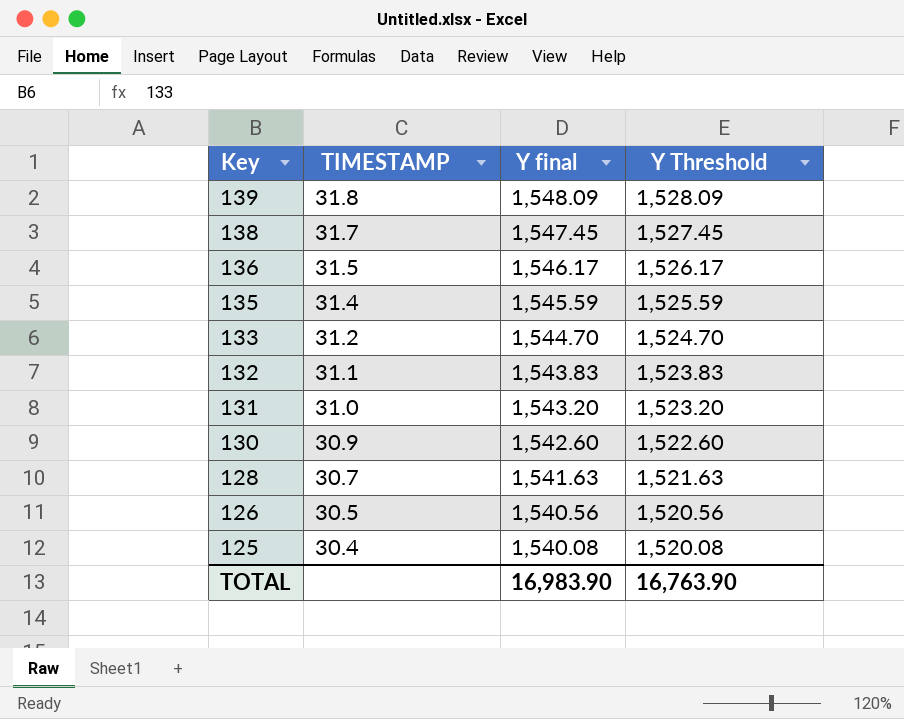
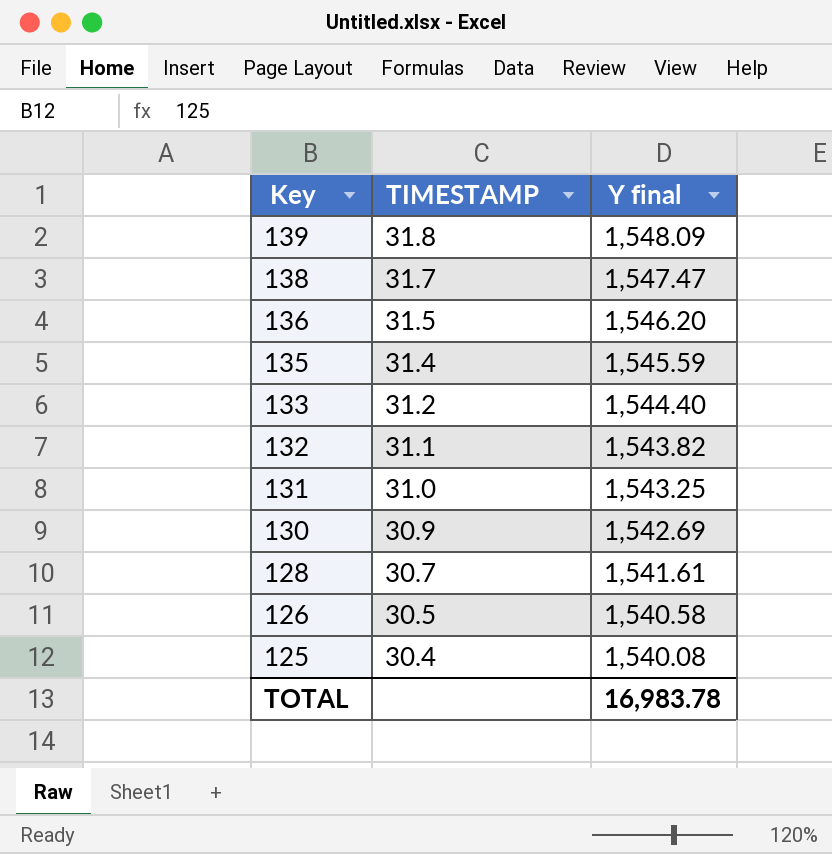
column Y Threshold | formula: [Y final] - 20 -> none
138 | Y final: 1,547.45 -> 1,547.47
136 | Y final: 1,546.17 -> 1,546.20
133 | Y final: 1,544.70 -> 1,544.40
132 | Y final: 1,543.83 -> 1,543.82
131 | Y final: 1,543.20 -> 1,543.25
130 | Y final: 1,542.60 -> 1,542.69
128 | Y final: 1,541.63 -> 1,541.61
126 | Y final: 1,540.56 -> 1,540.58
TOTAL | Y final: 16,983.90 -> 16,983.78

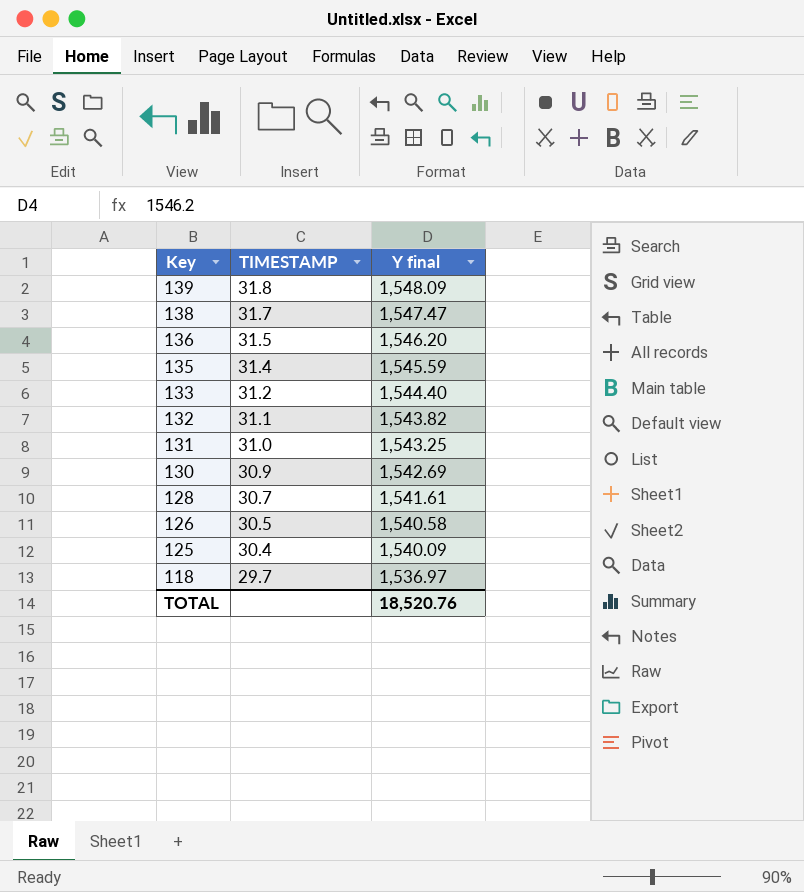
125 | Y final: 1,540.08 -> 1,540.09
row 118: none -> 29.7 | 1,536.97
TOTAL | Y final: 16,983.78 -> 18,520.76

